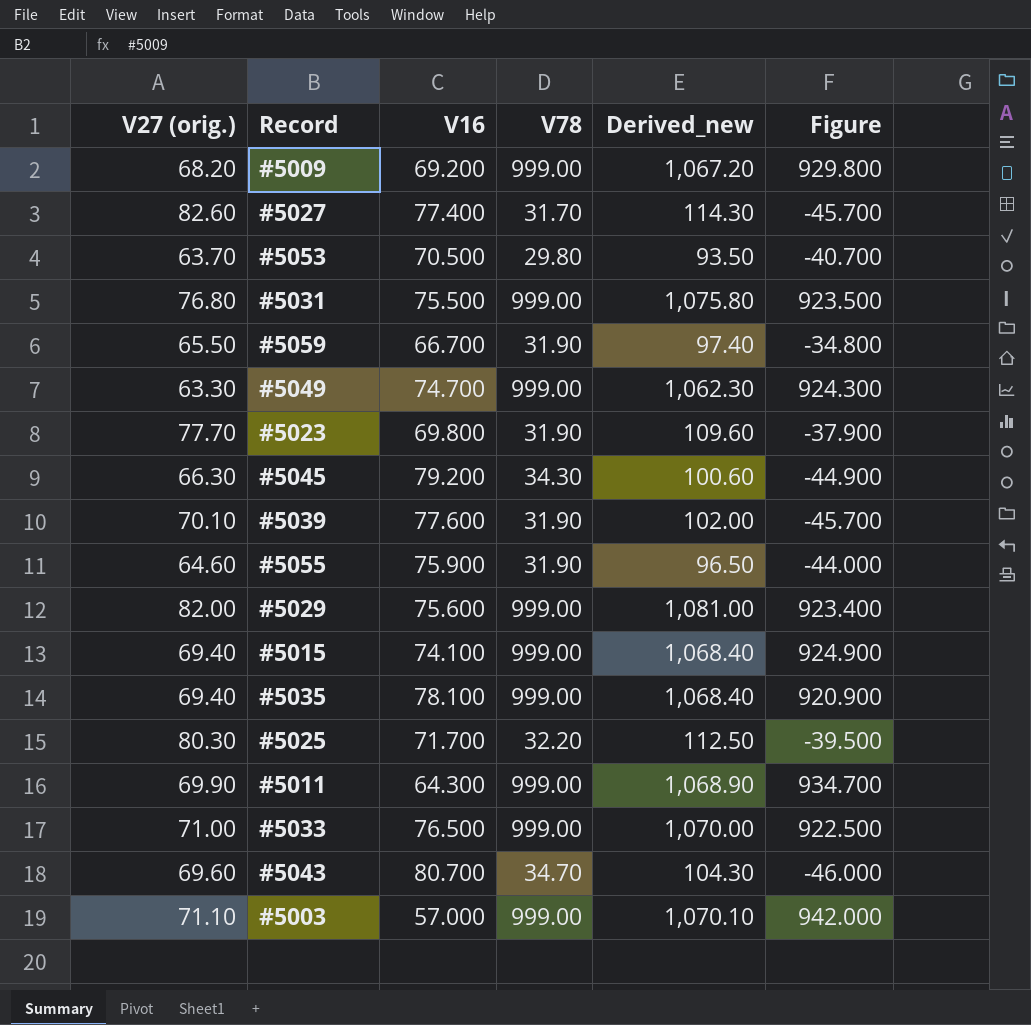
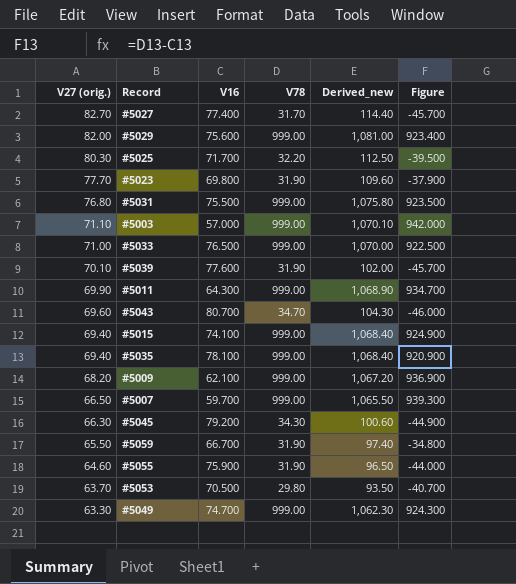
row order: none -> V27 (orig.) descending
#5027 | V27 (orig.): 82.60 -> 82.70
#5027 | Derived_new: 114.30 -> 114.40
#5009 | V16: 69.200 -> 62.100
#5009 | Figure: 929.800 -> 936.900
row #5007: none -> 66.50 | 59.700 | 999.00 | 1,065.50 | 939.300

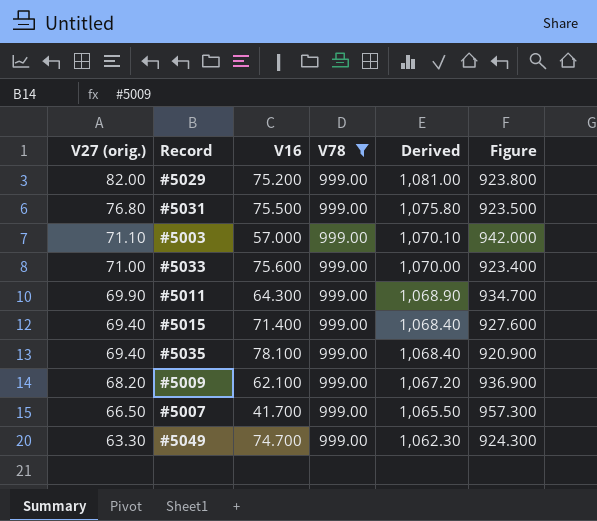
filter: none -> V78 = 999.00
column name: Derived_new -> Derived
#5029 | V16: 75.600 -> 75.200
#5029 | Figure: 923.400 -> 923.800
#5033 | V16: 76.500 -> 75.600
#5033 | Figure: 922.500 -> 923.400
#5015 | V16: 74.100 -> 71.400
#5015 | Figure: 924.900 -> 927.600
#5007 | V16: 59.700 -> 41.700
#5007 | Figure: 939.300 -> 957.300

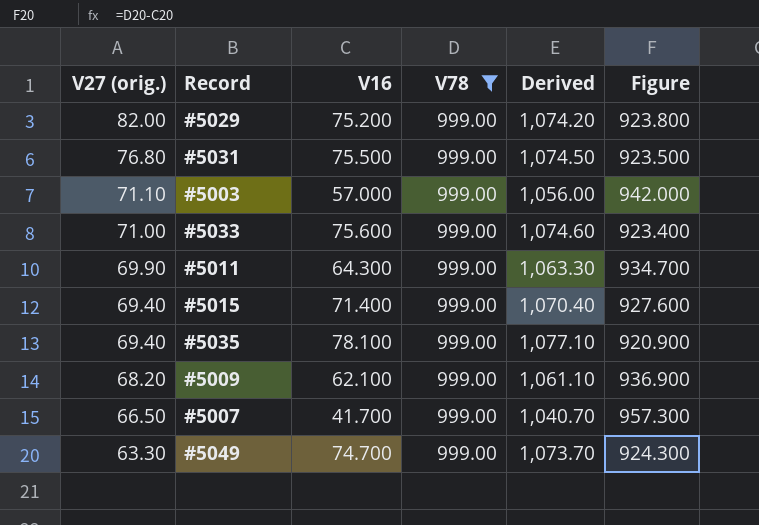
column Derived | formula: [V27 (orig.)] + [V78] -> [V16] + [V78]

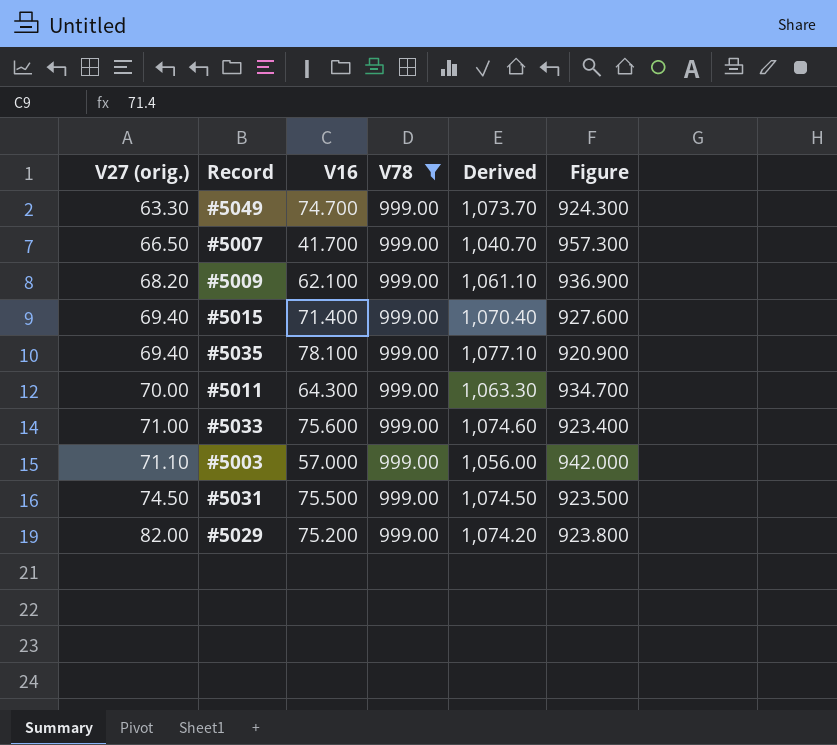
row order: V27 (orig.) descending -> V27 (orig.) ascending
#5011 | V27 (orig.): 69.90 -> 70.00
#5031 | V27 (orig.): 76.80 -> 74.50

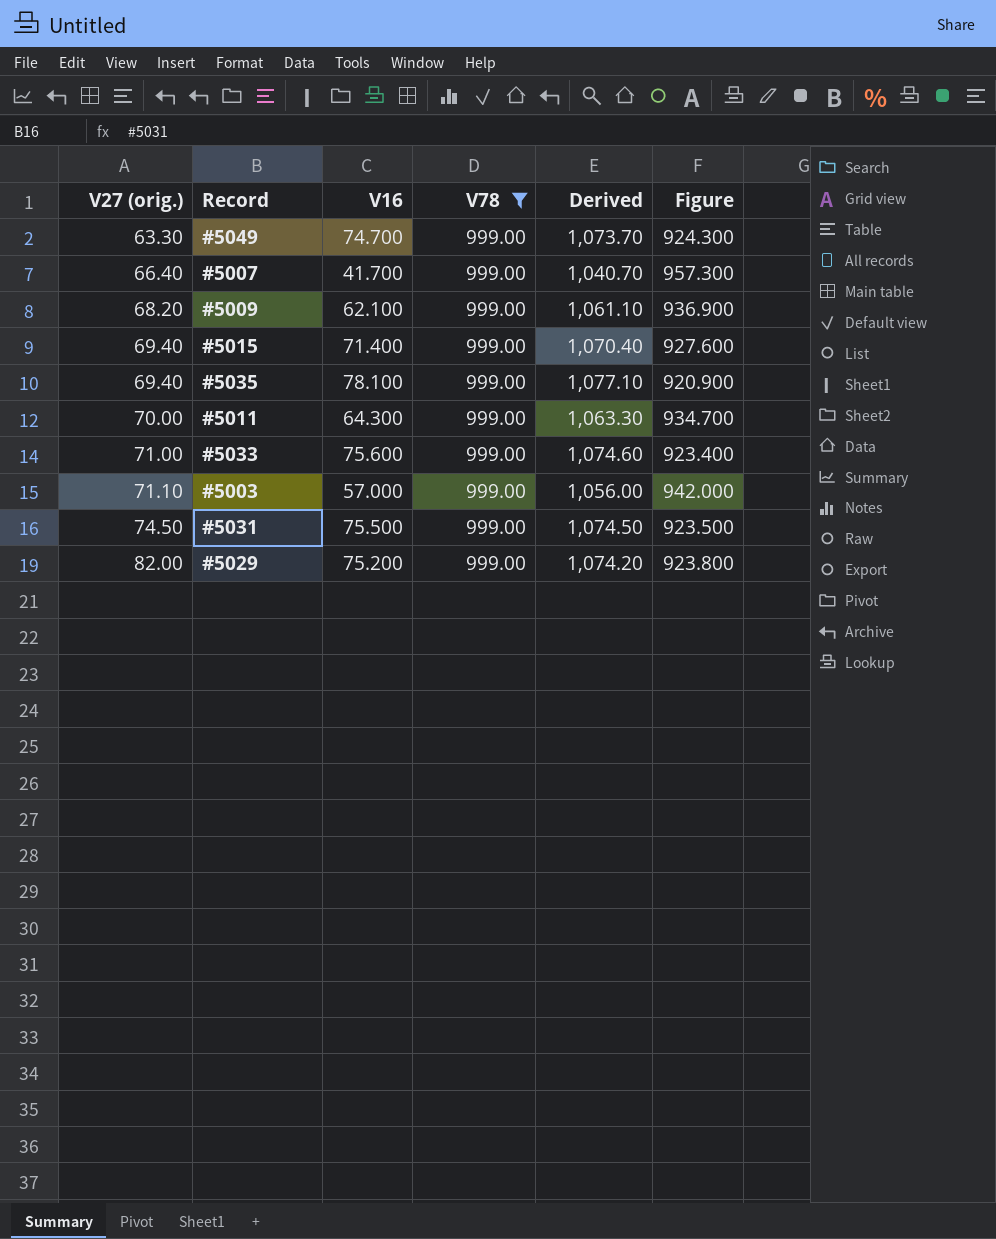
#5007 | V27 (orig.): 66.50 -> 66.40

